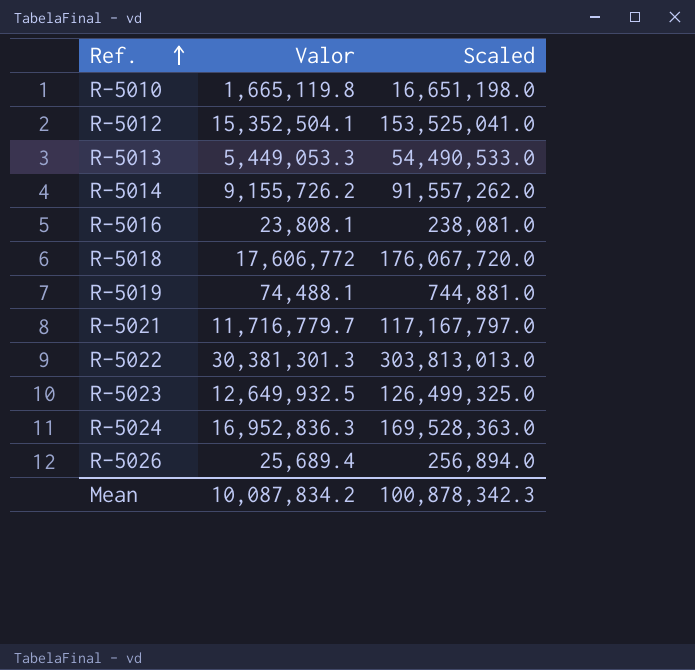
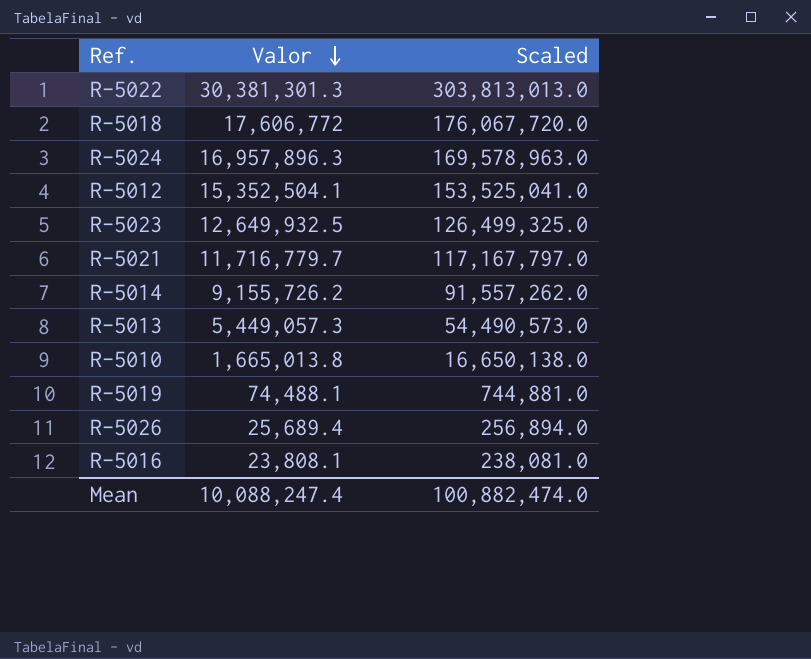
row order: Ref. ascending -> Valor descending
R-5024 | Valor: 16,952,836.3 -> 16,957,896.3
R-5024 | Scaled: 169,528,363.0 -> 169,578,963.0
R-5013 | Valor: 5,449,053.3 -> 5,449,057.3
R-5013 | Scaled: 54,490,533.0 -> 54,490,573.0
R-5010 | Valor: 1,665,119.8 -> 1,665,013.8
R-5010 | Scaled: 16,651,198.0 -> 16,650,138.0
Mean | Valor: 10,087,834.2 -> 10,088,247.4
Mean | Scaled: 100,878,342.3 -> 100,882,474.0

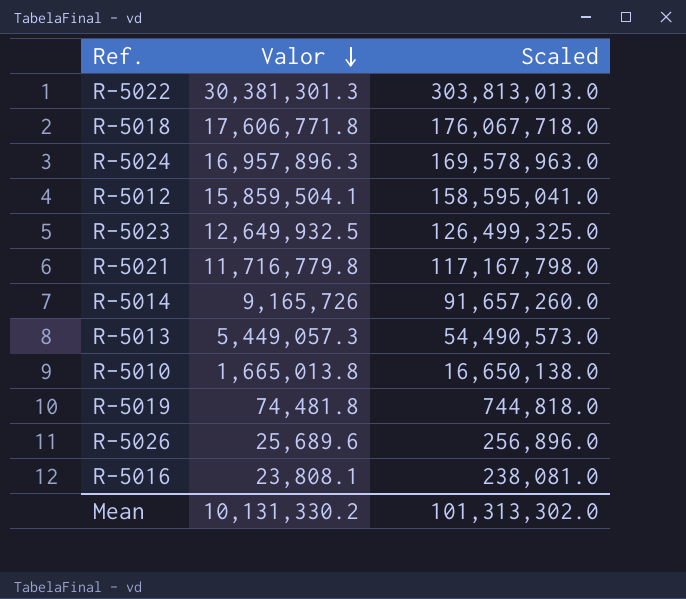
R-5018 | Valor: 17,606,772 -> 17,606,771.8
R-5018 | Scaled: 176,067,720.0 -> 176,067,718.0
R-5012 | Valor: 15,352,504.1 -> 15,859,504.1
R-5012 | Scaled: 153,525,041.0 -> 158,595,041.0
R-5021 | Valor: 11,716,779.7 -> 11,716,779.8
R-5021 | Scaled: 117,167,797.0 -> 117,167,798.0
R-5014 | Valor: 9,155,726.2 -> 9,165,726
R-5014 | Scaled: 91,557,262.0 -> 91,657,260.0
R-5019 | Valor: 74,488.1 -> 74,481.8
R-5019 | Scaled: 744,881.0 -> 744,818.0
R-5026 | Valor: 25,689.4 -> 25,689.6
R-5026 | Scaled: 256,894.0 -> 256,896.0
Mean | Valor: 10,088,247.4 -> 10,131,330.2
Mean | Scaled: 100,882,474.0 -> 101,313,302.0

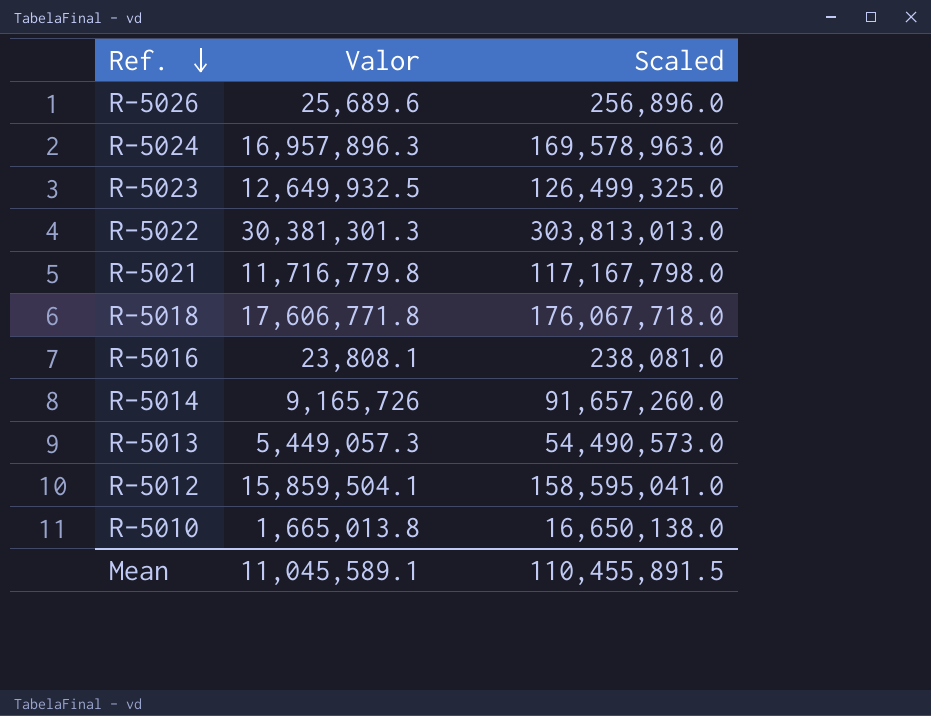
row order: Valor descending -> Ref. descending
row R-5019: 74,481.8 | 744,818.0 -> none
Mean | Valor: 10,131,330.2 -> 11,045,589.1
Mean | Scaled: 101,313,302.0 -> 110,455,891.5

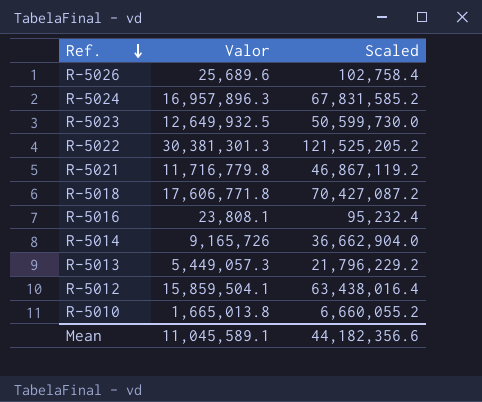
column Scaled | formula: [Valor] * 10 -> [Valor] * 4
Mean | Scaled: 110,455,891.5 -> 44,182,356.6

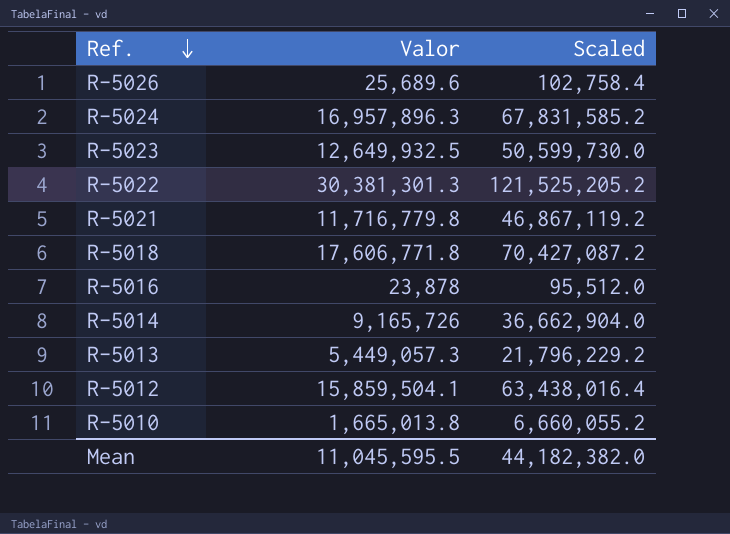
R-5016 | Valor: 23,808.1 -> 23,878
R-5016 | Scaled: 95,232.4 -> 95,512.0
Mean | Valor: 11,045,589.1 -> 11,045,595.5
Mean | Scaled: 44,182,356.6 -> 44,182,382.0

